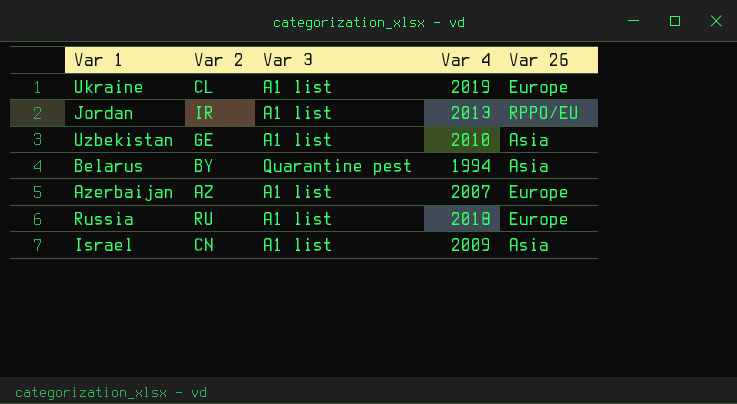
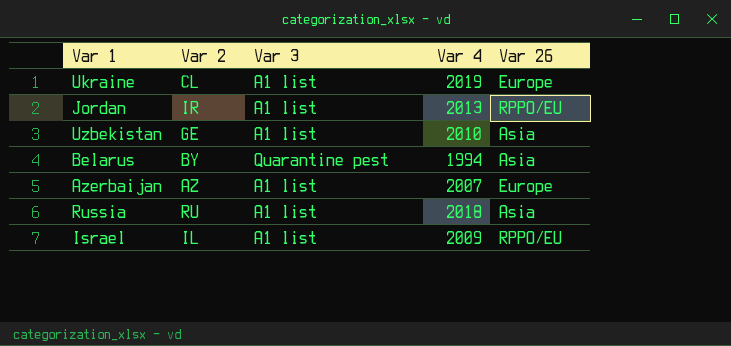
Russia | Var 26: Europe -> Asia
Israel | Var 2: CN -> IL
Israel | Var 26: Asia -> RPPO/EU

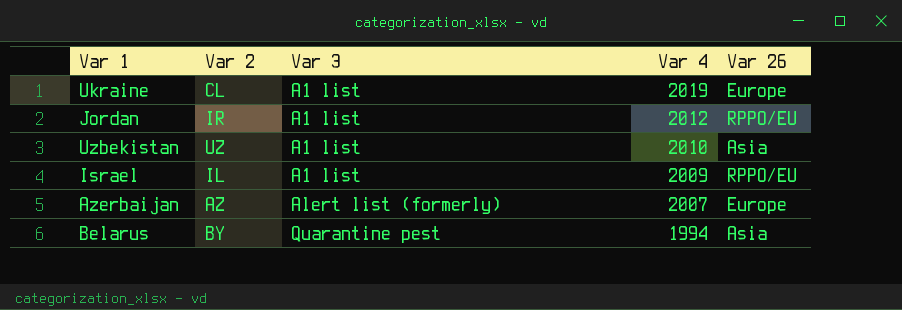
row order: none -> Var 3 ascending
row Russia: RU | A1 list | 2018 | Asia -> none
Jordan | Var 4: 2013 -> 2012
Uzbekistan | Var 2: GE -> UZ
Azerbaijan | Var 3: A1 list -> Alert list (formerly)

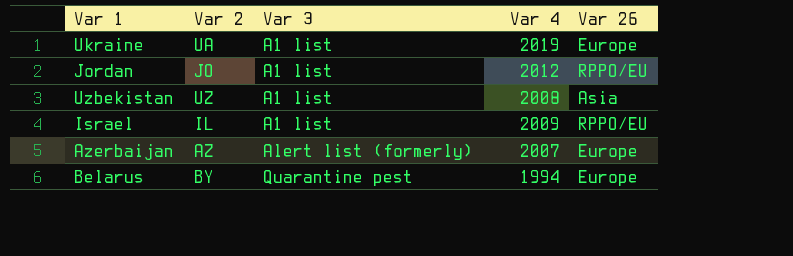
Ukraine | Var 2: CL -> UA
Jordan | Var 2: IR -> JO
Uzbekistan | Var 4: 2010 -> 2008
Belarus | Var 26: Asia -> Europe

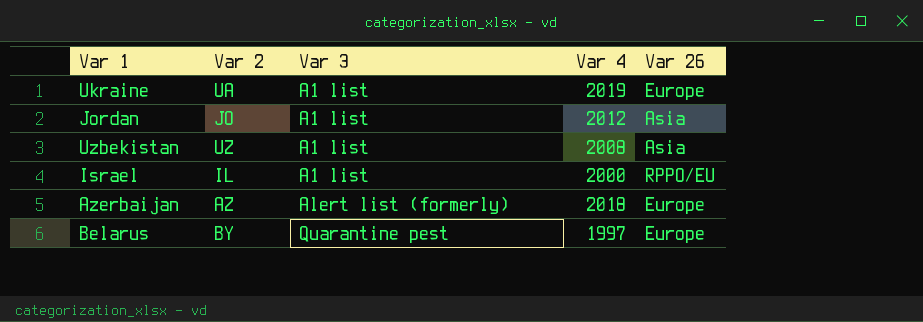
Jordan | Var 26: RPPO/EU -> Asia
Israel | Var 4: 2009 -> 2000
Azerbaijan | Var 4: 2007 -> 2018
Belarus | Var 4: 1994 -> 1997

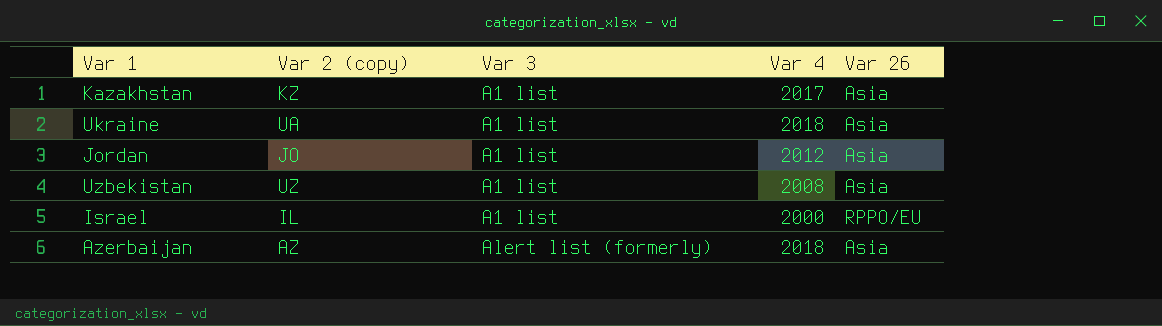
column name: Var 2 -> Var 2 (copy)
row Belarus: BY | Quarantine pest | 1997 | Europe -> none
row Kazakhstan: none -> KZ | A1 list | 2017 | Asia
Ukraine | Var 4: 2019 -> 2018
Ukraine | Var 26: Europe -> Asia
Azerbaijan | Var 26: Europe -> Asia

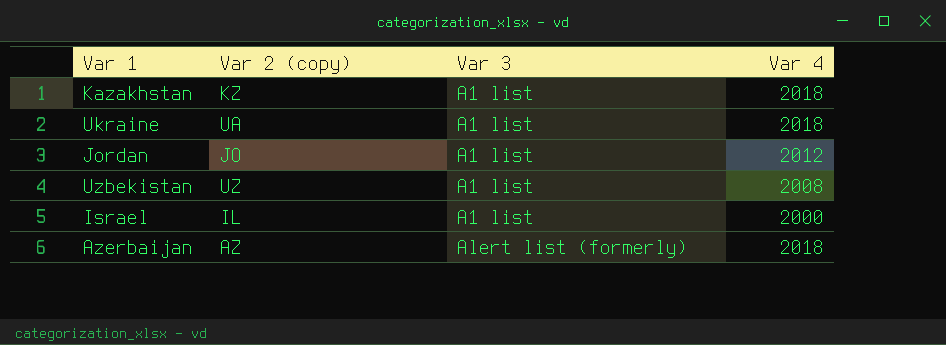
column Var 26 | position: 5 -> none
Kazakhstan | Var 4: 2017 -> 2018

